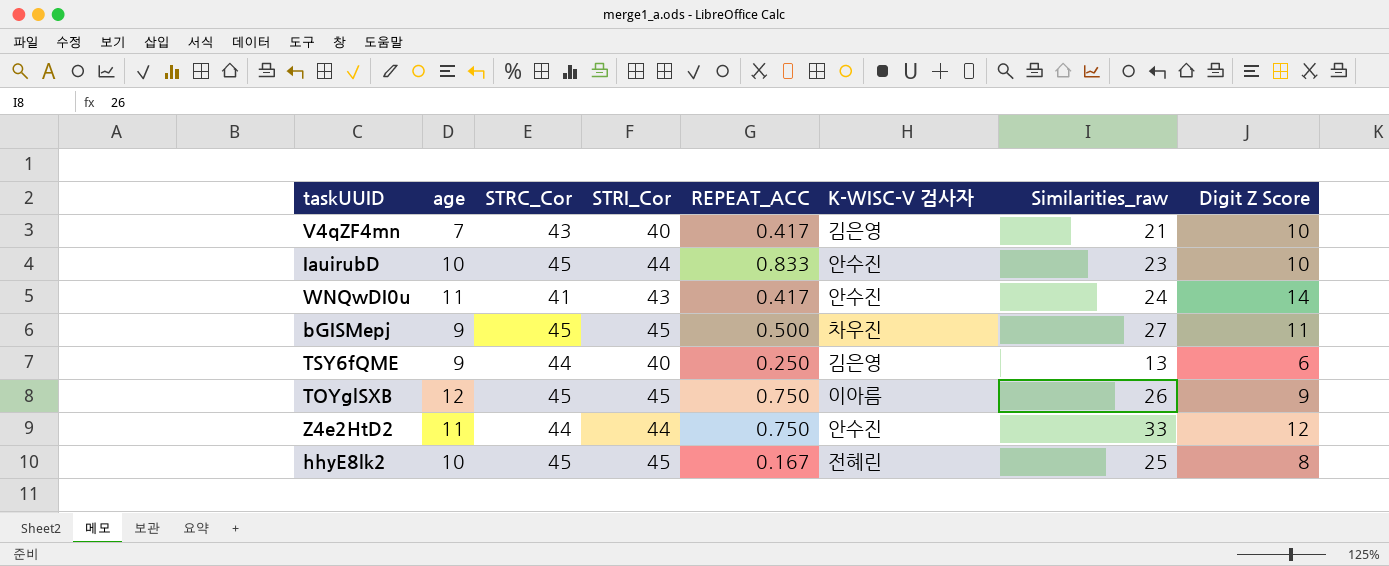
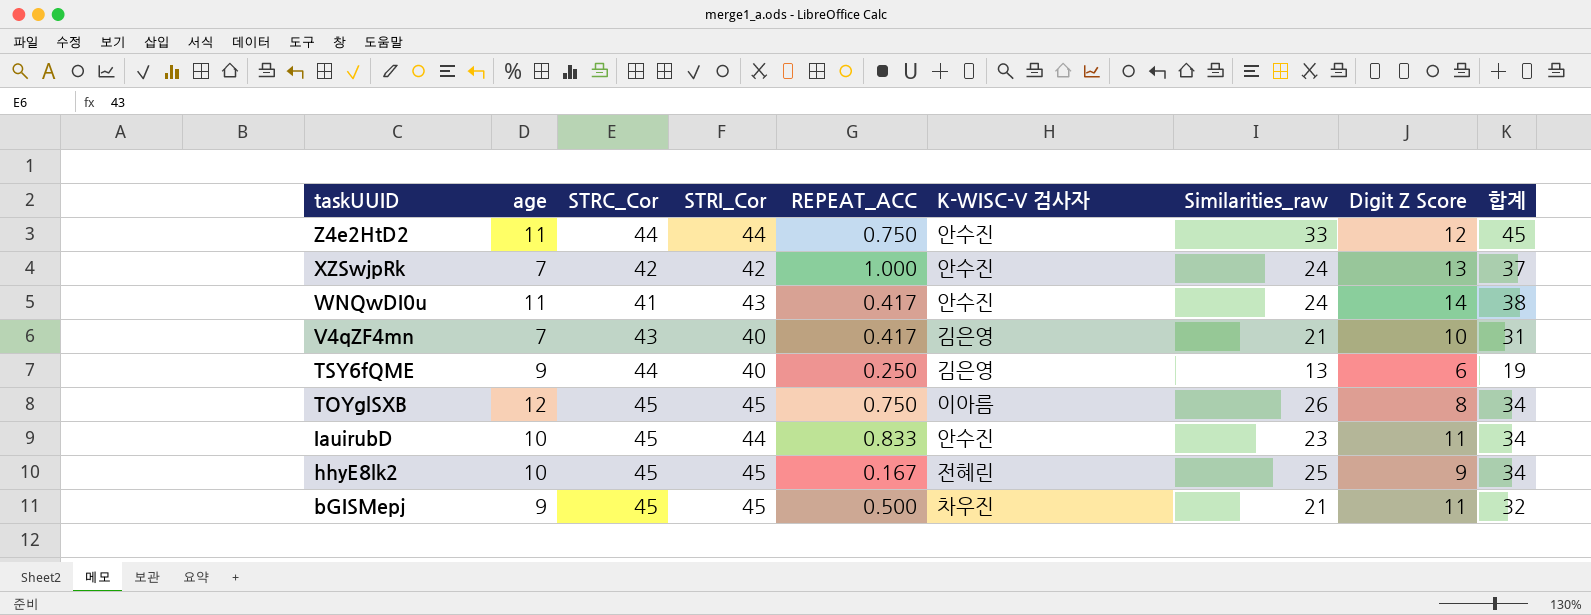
row order: none -> taskUUID descending
column 합계 | formula: none -> [Similarities_raw] + [Digit Z Score]
row XZSwjpRk: none -> 7 | 42 | 42 | 1.000 | 안수진 | 24 | 13 | 37
TOYglSXB | Digit Z Score: 9 -> 8
IauirubD | Digit Z Score: 10 -> 11
hhyE8lk2 | Digit Z Score: 8 -> 9
bGISMepj | Similarities_raw: 27 -> 21

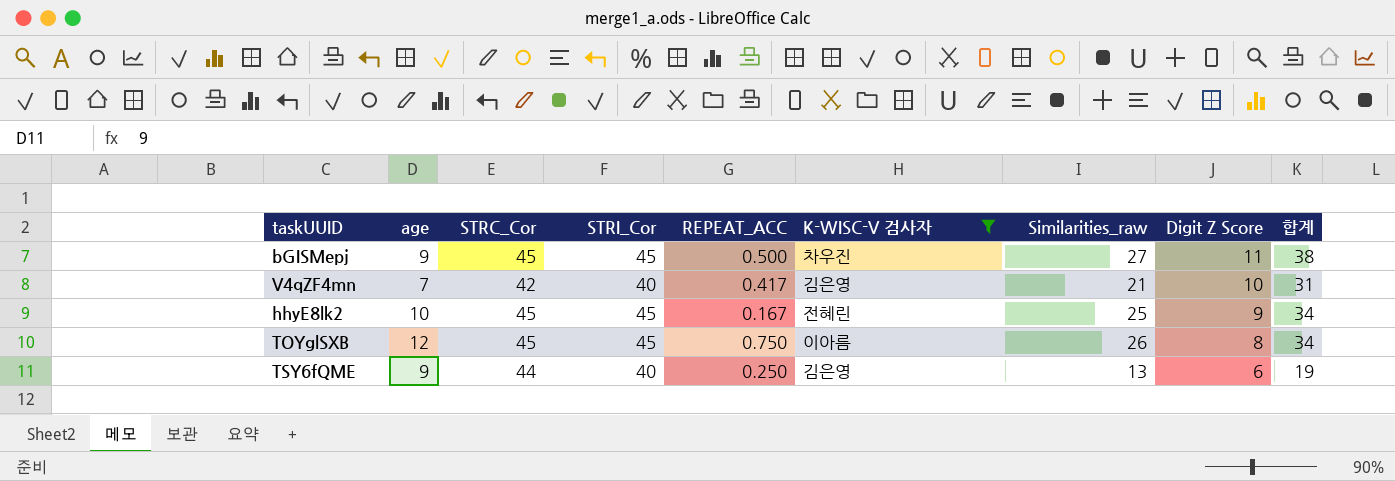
filter: none -> K-WISC-V 검사자 != 안수진
row order: taskUUID descending -> Digit Z Score descending
bGISMepj | Similarities_raw: 21 -> 27
bGISMepj | 합계: 32 -> 38
V4qZF4mn | STRC_Cor: 43 -> 42

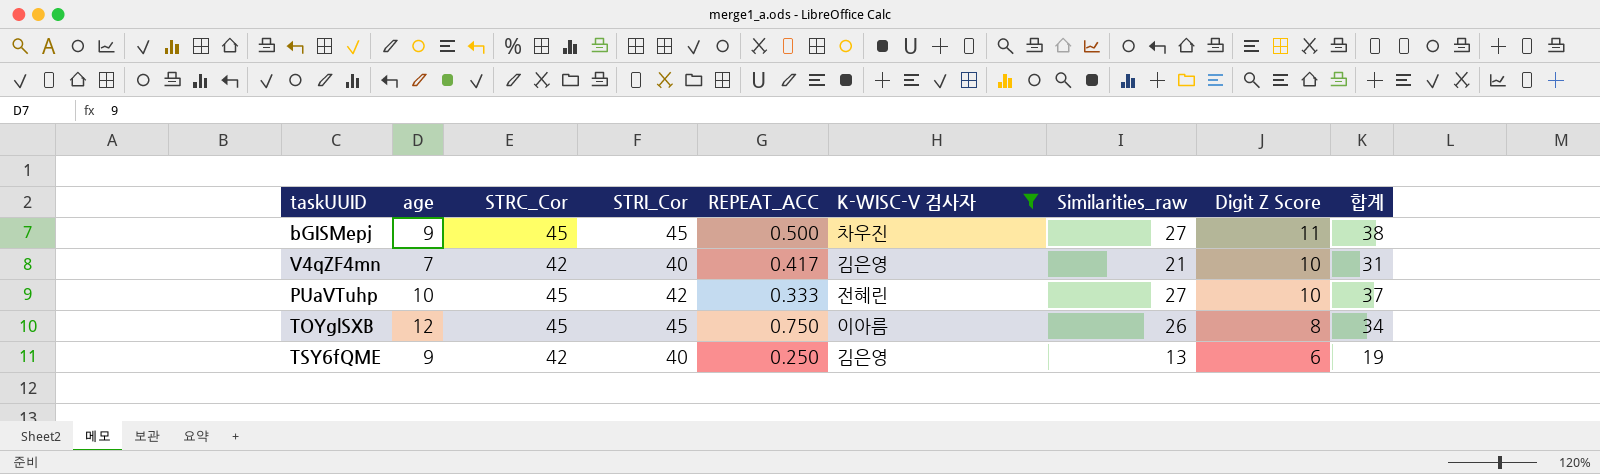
row hhyE8lk2: 10 | 45 | 45 | 0.167 | 전혜린 | 25 | 9 | 34 -> none
row PUaVTuhp: none -> 10 | 45 | 42 | 0.333 | 전혜린 | 27 | 10 | 37
TSY6fQME | STRC_Cor: 44 -> 42

